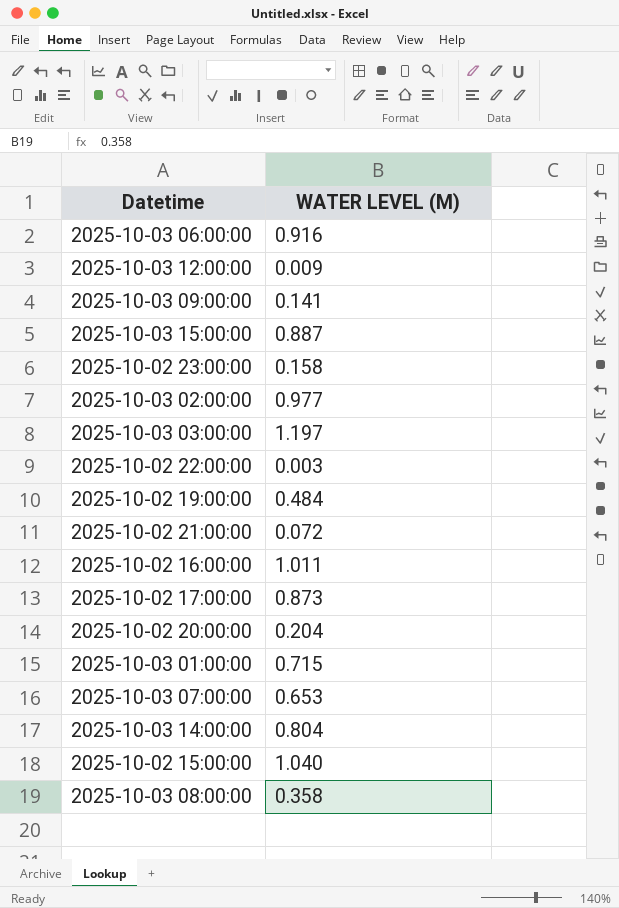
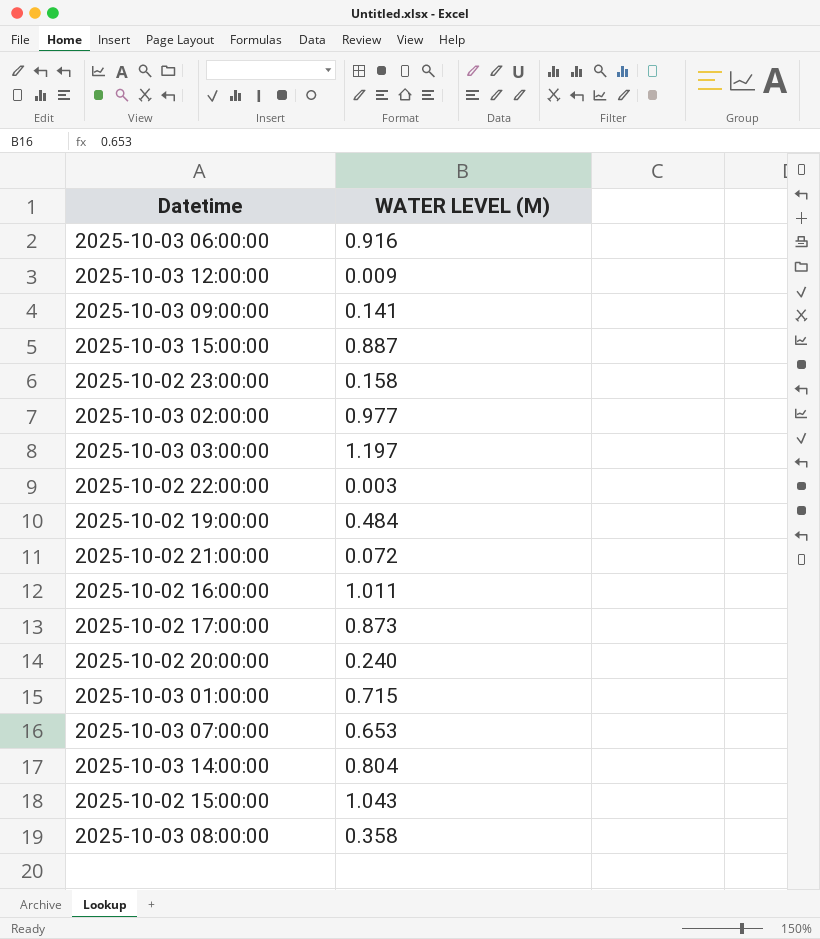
2025-10-02 20:00:00 | WATER LEVEL (M): 0.204 -> 0.240
2025-10-02 15:00:00 | WATER LEVEL (M): 1.040 -> 1.043

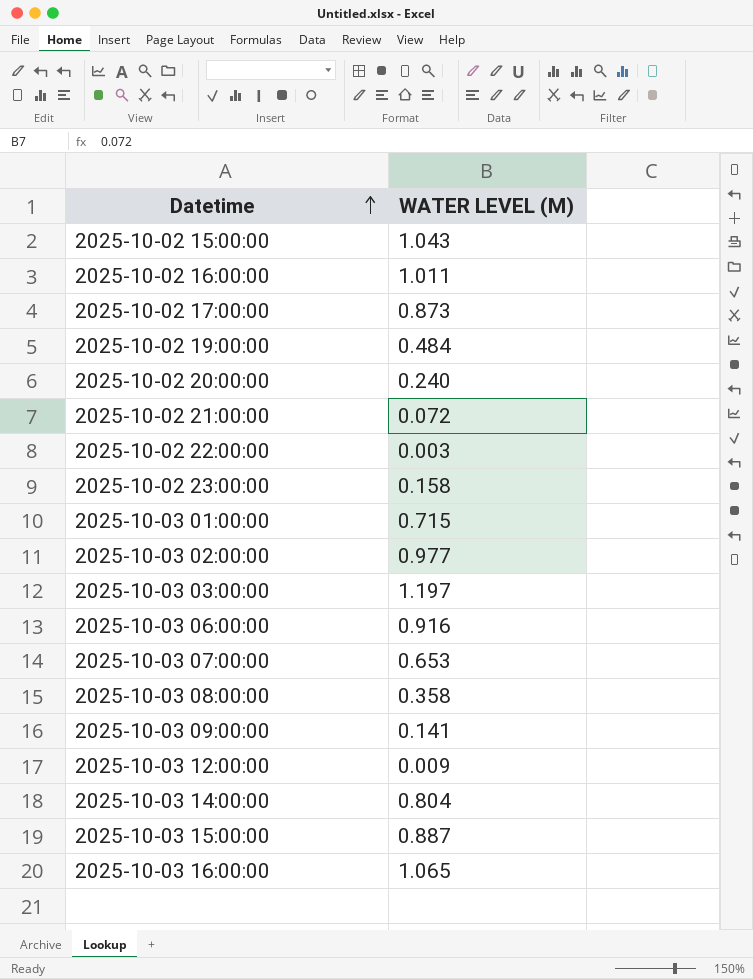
row order: none -> Datetime ascending
row 2025-10-03 16:00:00: none -> 1.065

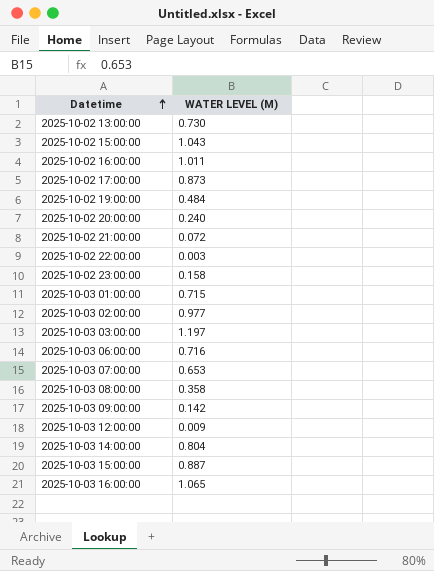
row 2025-10-02 13:00:00: none -> 0.730
2025-10-03 06:00:00 | WATER LEVEL (M): 0.916 -> 0.716
2025-10-03 09:00:00 | WATER LEVEL (M): 0.141 -> 0.142

